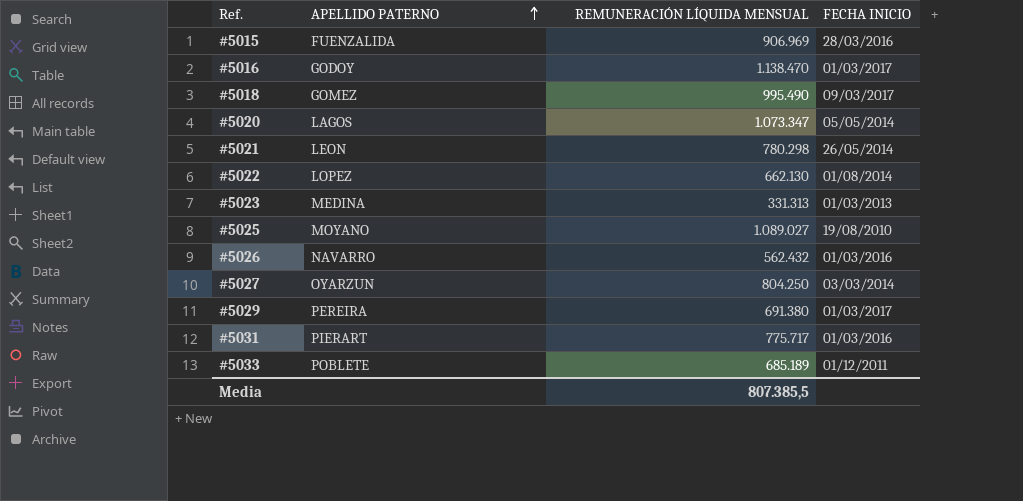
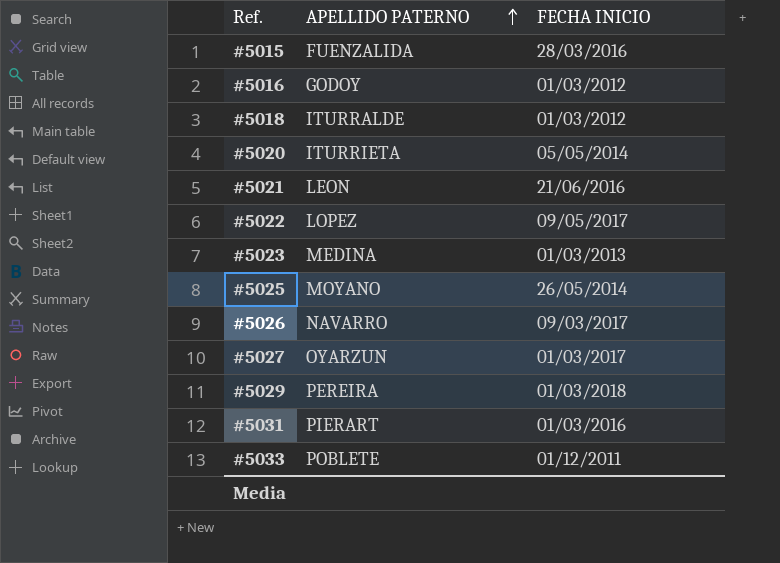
column REMUNERACIÓN LÍQUIDA MENSUAL | position: 3 -> none
#5016 | FECHA INICIO: 01/03/2017 -> 01/03/2012
#5018 | APELLIDO PATERNO: GOMEZ -> ITURRALDE
#5018 | FECHA INICIO: 09/03/2017 -> 01/03/2012
#5020 | APELLIDO PATERNO: LAGOS -> ITURRIETA
#5021 | FECHA INICIO: 26/05/2014 -> 21/06/2016
#5022 | FECHA INICIO: 01/08/2014 -> 09/05/2017
#5025 | FECHA INICIO: 19/08/2010 -> 26/05/2014
#5026 | FECHA INICIO: 01/03/2016 -> 09/03/2017
#5027 | FECHA INICIO: 03/03/2014 -> 01/03/2017
#5029 | FECHA INICIO: 01/03/2017 -> 01/03/2018

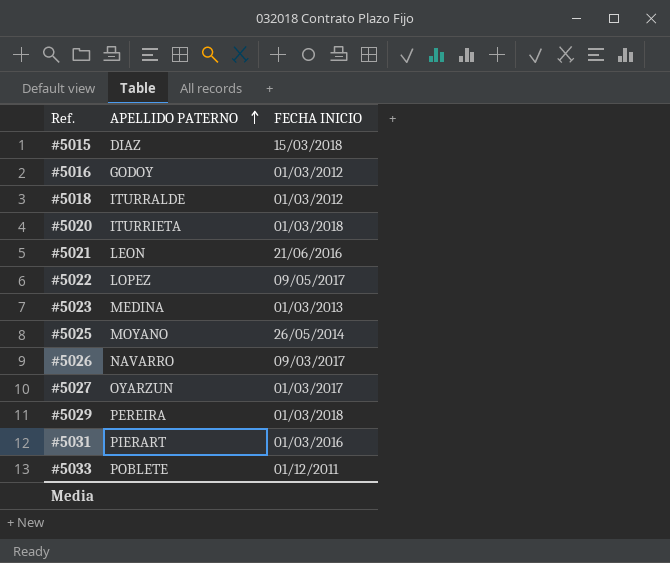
#5015 | APELLIDO PATERNO: FUENZALIDA -> DIAZ
#5015 | FECHA INICIO: 28/03/2016 -> 15/03/2018
#5020 | FECHA INICIO: 05/05/2014 -> 01/03/2018

